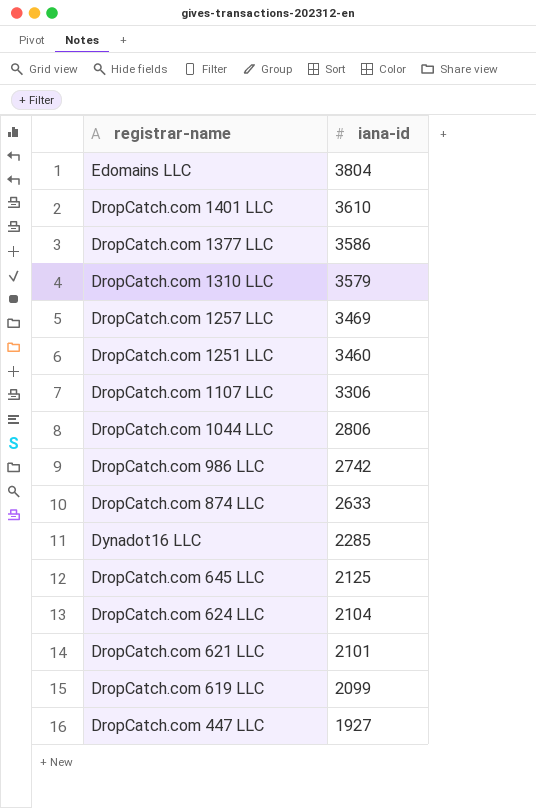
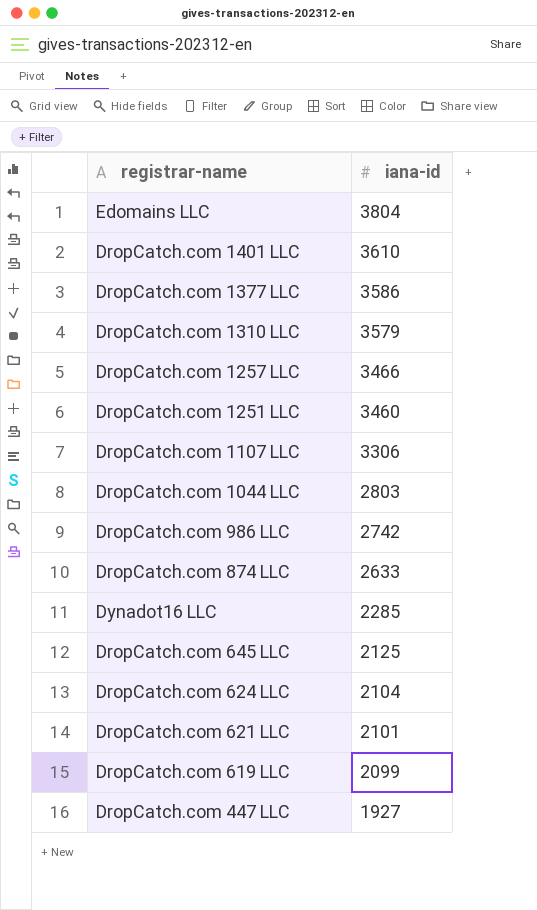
DropCatch.com 1257 LLC | iana-id: 3469 -> 3466
DropCatch.com 1044 LLC | iana-id: 2806 -> 2803

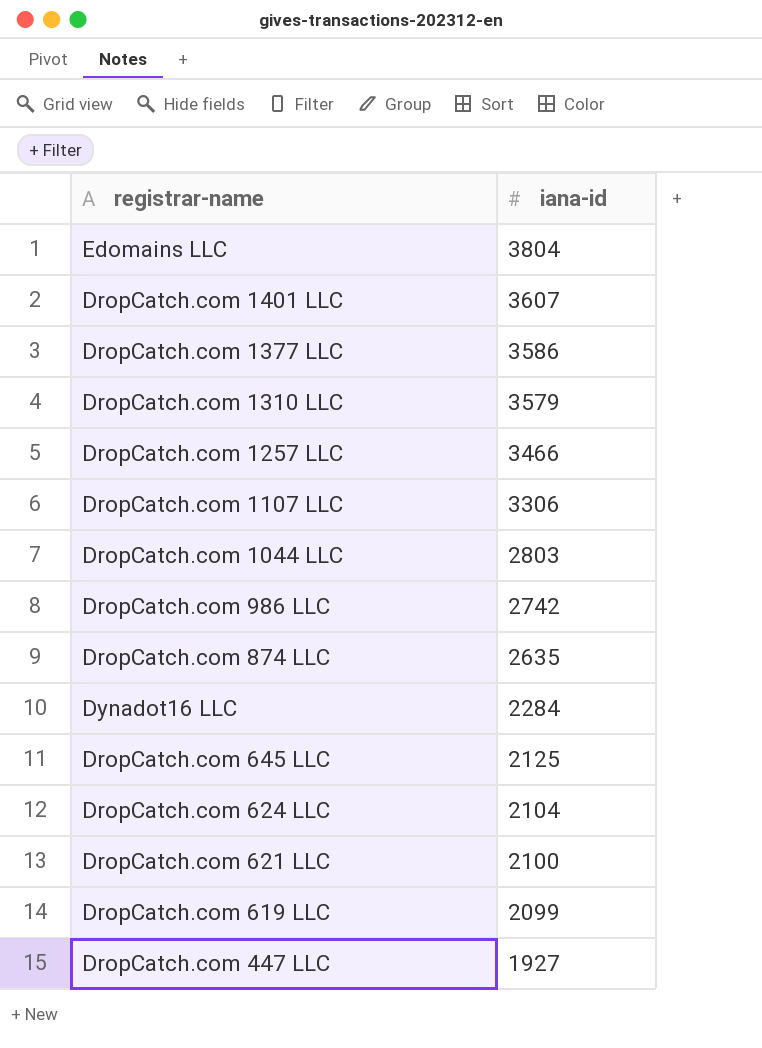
row DropCatch.com 1251 LLC: 3460 -> none
DropCatch.com 1401 LLC | iana-id: 3610 -> 3607
DropCatch.com 874 LLC | iana-id: 2633 -> 2635
Dynadot16 LLC | iana-id: 2285 -> 2284
DropCatch.com 621 LLC | iana-id: 2101 -> 2100

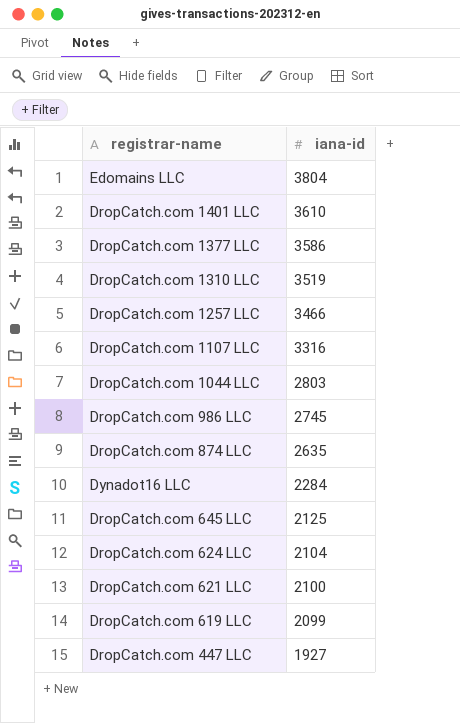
DropCatch.com 1401 LLC | iana-id: 3607 -> 3610
DropCatch.com 1310 LLC | iana-id: 3579 -> 3519
DropCatch.com 1107 LLC | iana-id: 3306 -> 3316
DropCatch.com 986 LLC | iana-id: 2742 -> 2745

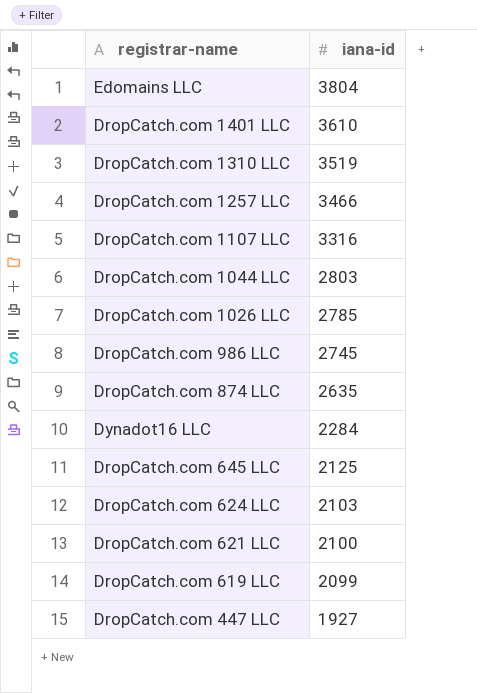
row DropCatch.com 1377 LLC: 3586 -> none
row DropCatch.com 1026 LLC: none -> 2785
DropCatch.com 624 LLC | iana-id: 2104 -> 2103

